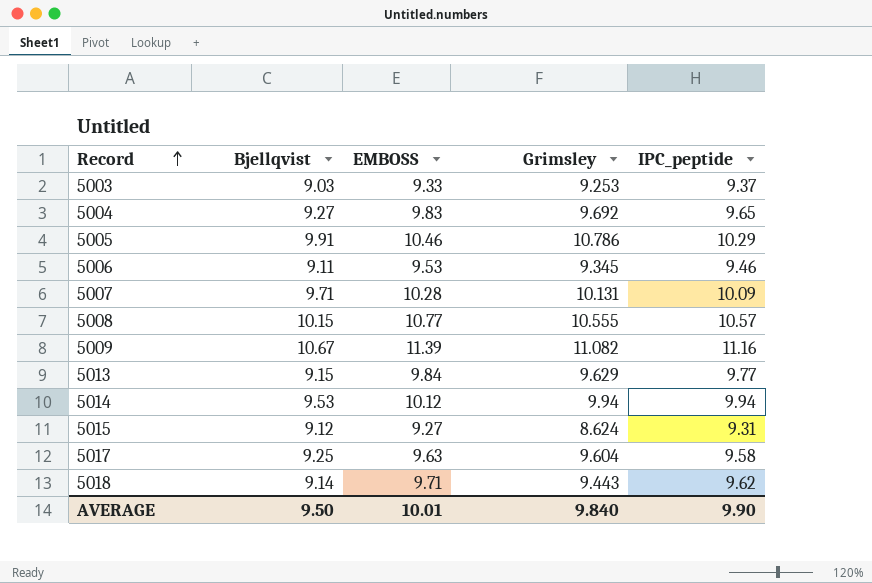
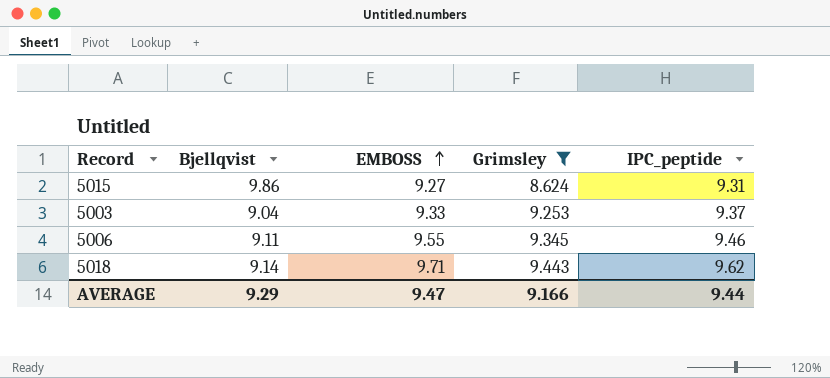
filter: none -> Grimsley <= 9.443
row order: Record ascending -> EMBOSS ascending
5015 | Bjellqvist: 9.12 -> 9.86
5003 | Bjellqvist: 9.03 -> 9.04
5006 | EMBOSS: 9.53 -> 9.55
AVERAGE | Bjellqvist: 9.50 -> 9.29
AVERAGE | EMBOSS: 10.01 -> 9.47
AVERAGE | Grimsley: 9.840 -> 9.166
AVERAGE | IPC_peptide: 9.90 -> 9.44

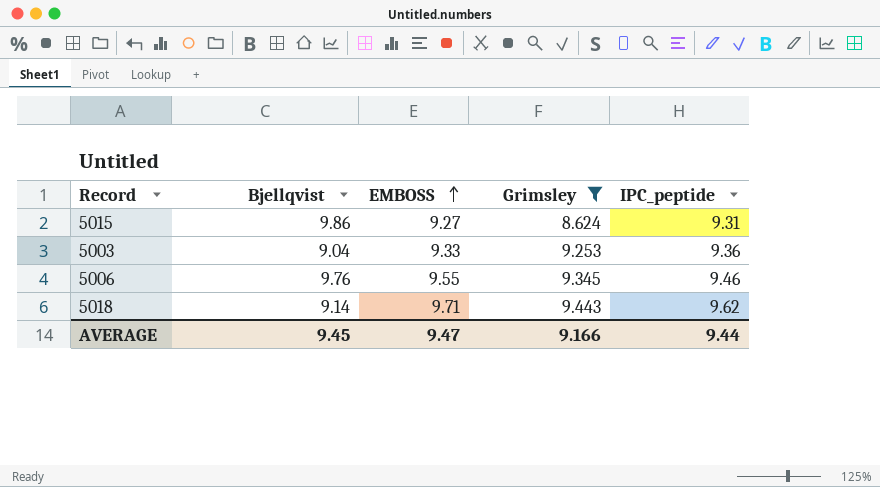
5003 | IPC_peptide: 9.37 -> 9.36
5006 | Bjellqvist: 9.11 -> 9.76
AVERAGE | Bjellqvist: 9.29 -> 9.45

